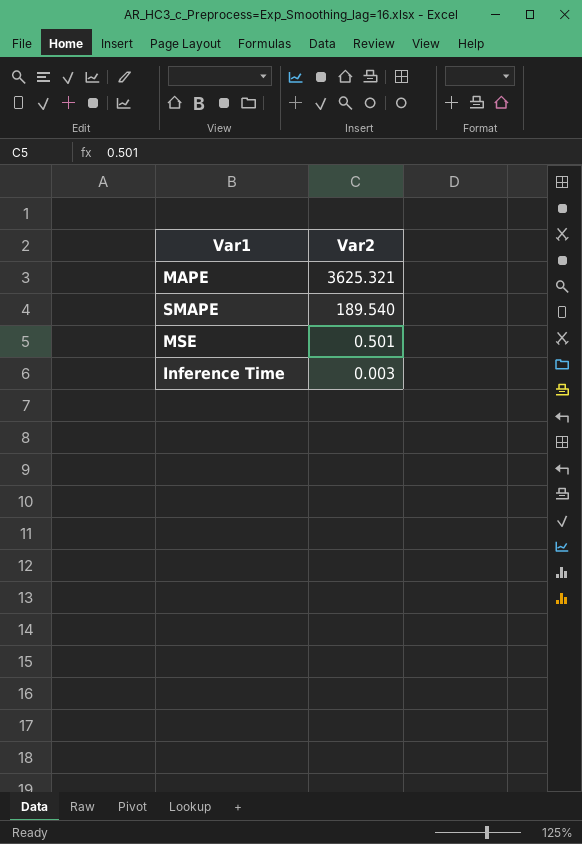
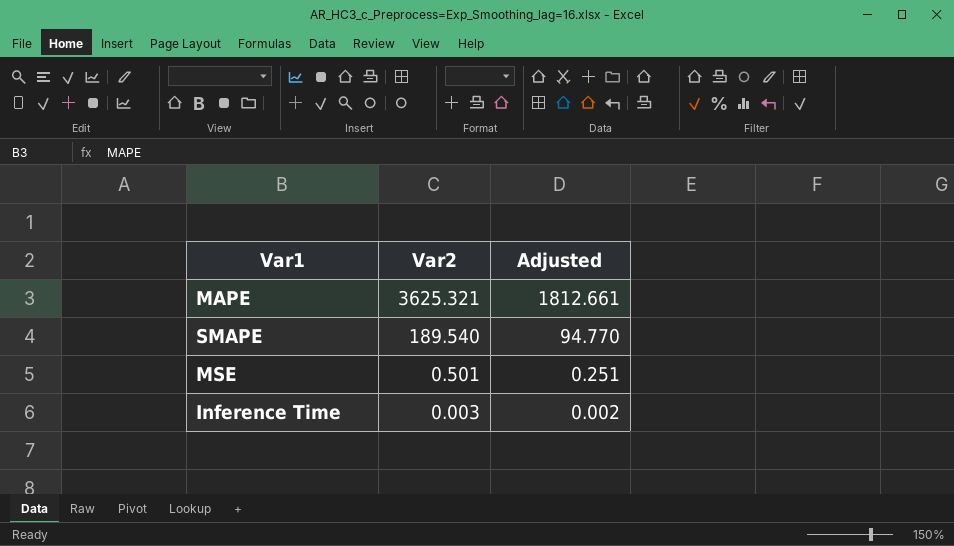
column Adjusted | formula: none -> [Var2] * 0.5

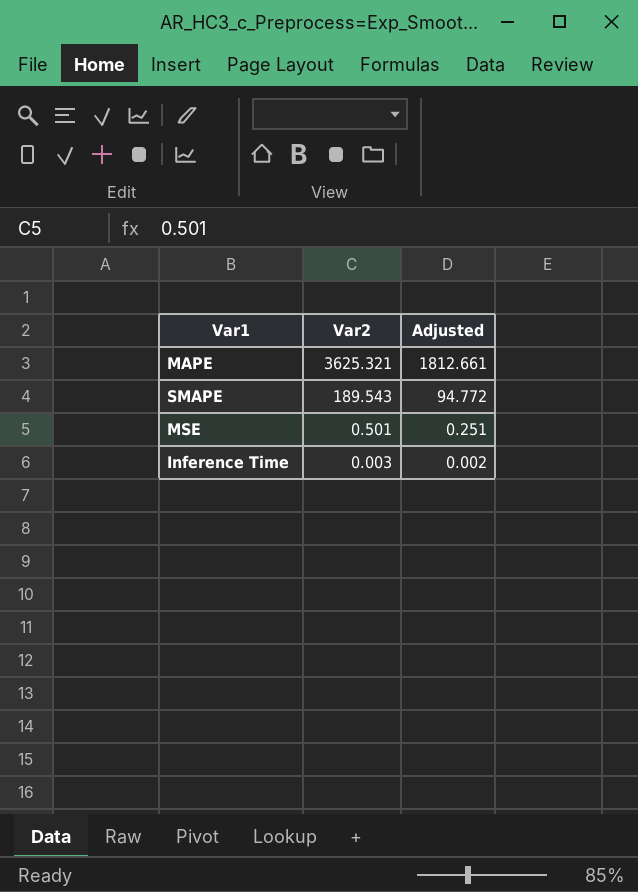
SMAPE | Var2: 189.540 -> 189.543
SMAPE | Adjusted: 94.770 -> 94.772

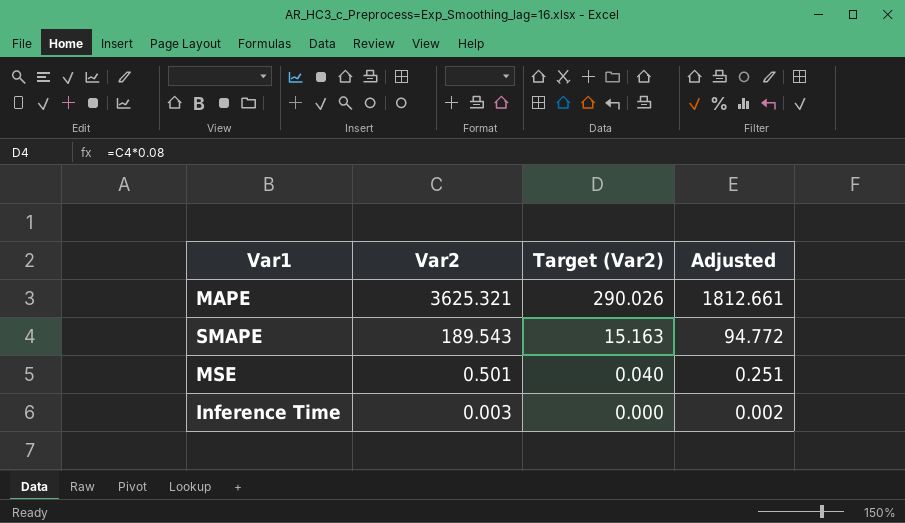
column Target (Var2) | formula: none -> [Var2] * 0.08

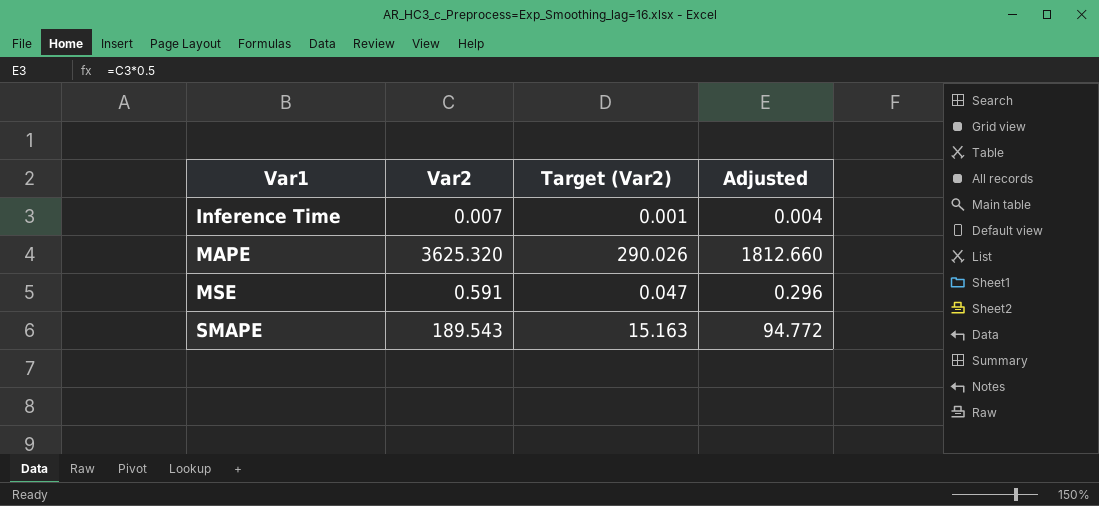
row order: Var2 descending -> Var1 ascending
Inference Time | Var2: 0.003 -> 0.007
Inference Time | Target (Var2): 0.000 -> 0.001
Inference Time | Adjusted: 0.002 -> 0.004
MAPE | Var2: 3625.321 -> 3625.320
MAPE | Adjusted: 1812.661 -> 1812.660
MSE | Var2: 0.501 -> 0.591
MSE | Target (Var2): 0.040 -> 0.047
MSE | Adjusted: 0.251 -> 0.296

